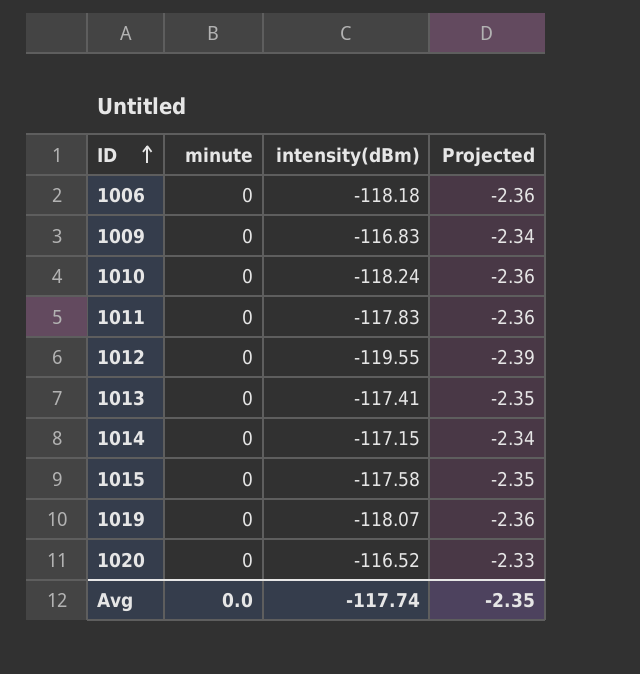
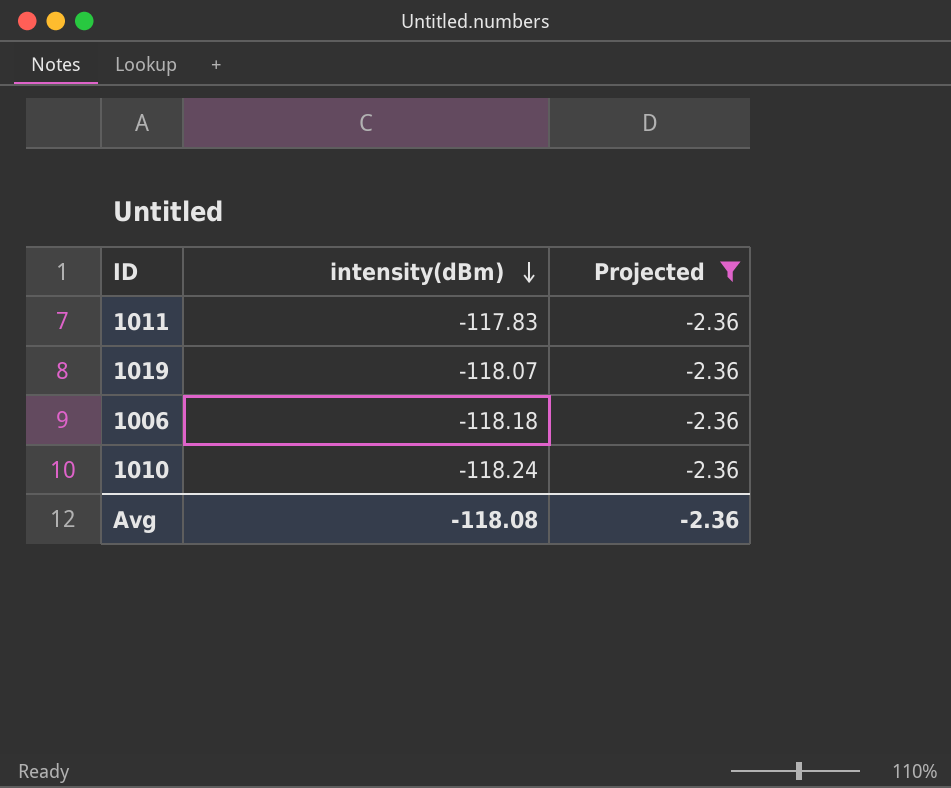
filter: none -> Projected = -2.36
row order: ID ascending -> intensity(dBm) descending
column minute | position: 2 -> none
Avg | intensity(dBm): -117.74 -> -118.08
Avg | Projected: -2.35 -> -2.36

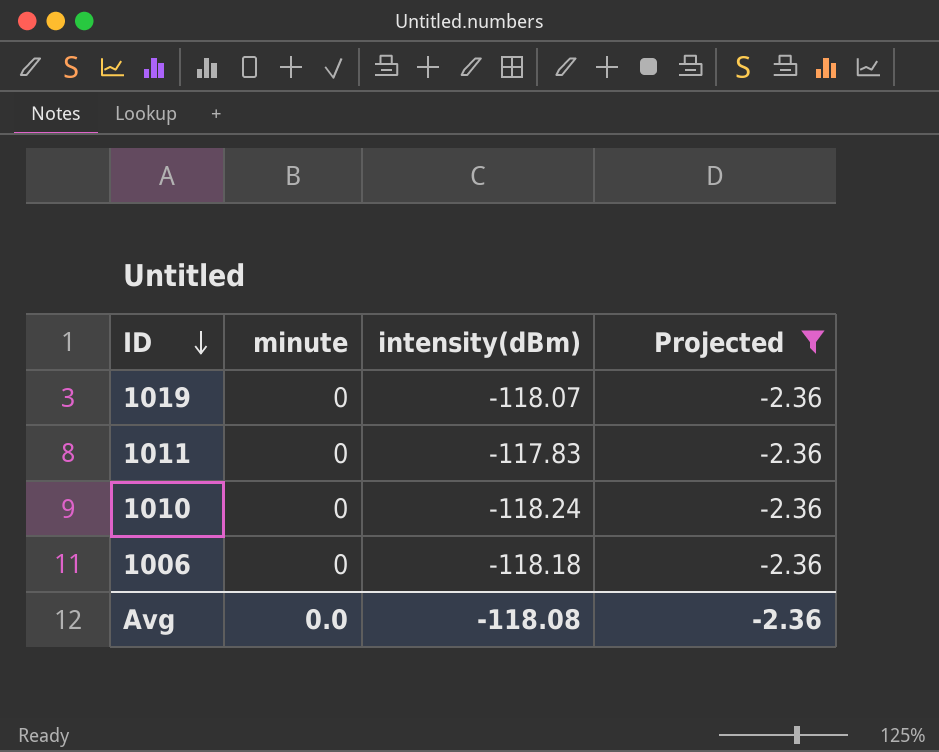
row order: intensity(dBm) descending -> ID descending
column minute | position: none -> 2

